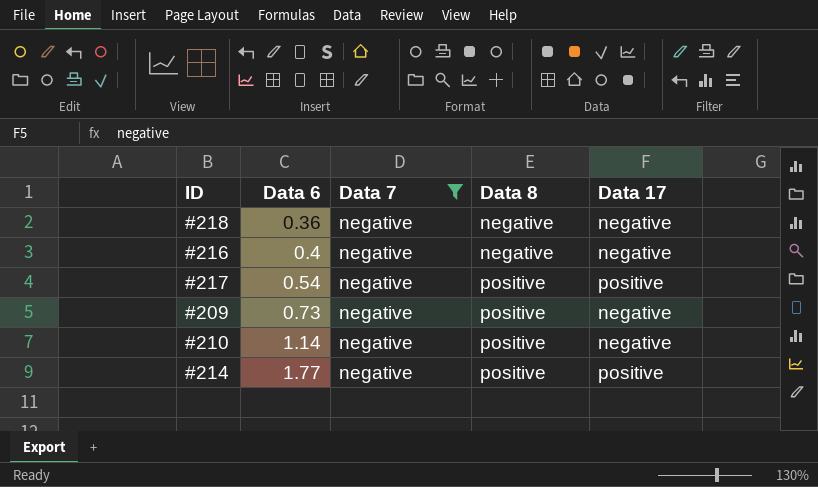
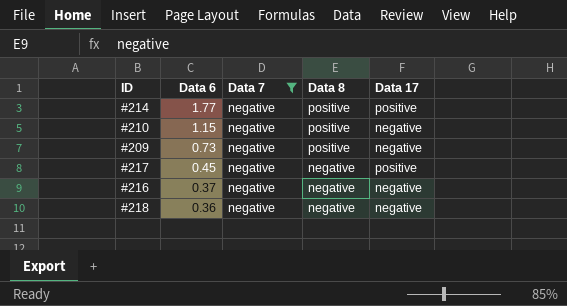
row order: Data 6 ascending -> Data 6 descending
#210 | Data 6: 1.14 -> 1.15
#217 | Data 6: 0.54 -> 0.45
#217 | Data 8: positive -> negative
#216 | Data 6: 0.4 -> 0.37

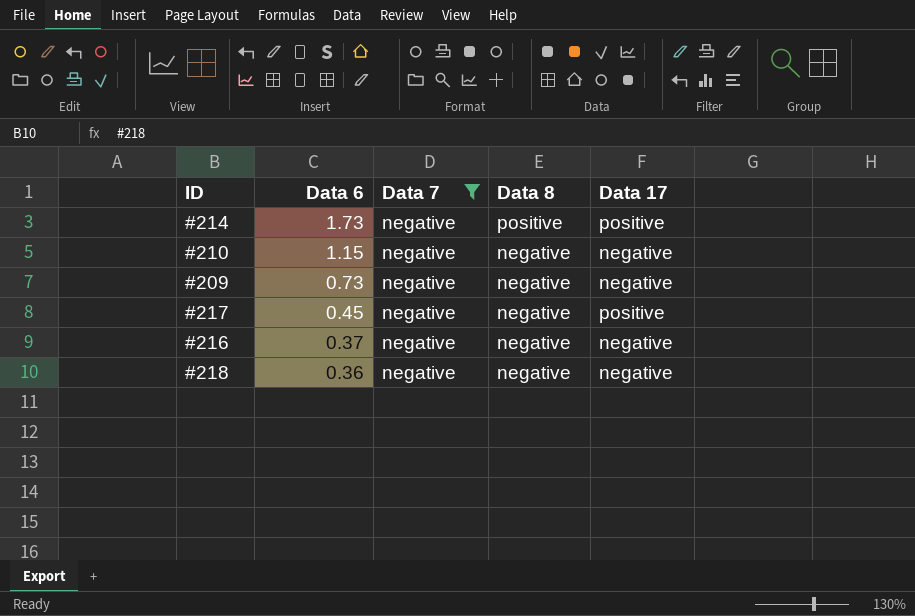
#214 | Data 6: 1.77 -> 1.73
#210 | Data 8: positive -> negative
#209 | Data 8: positive -> negative

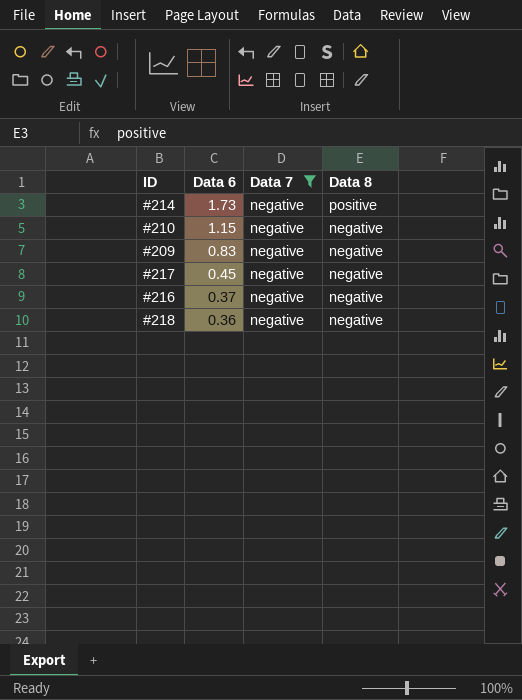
column Data 17 | position: 5 -> none
#209 | Data 6: 0.73 -> 0.83

